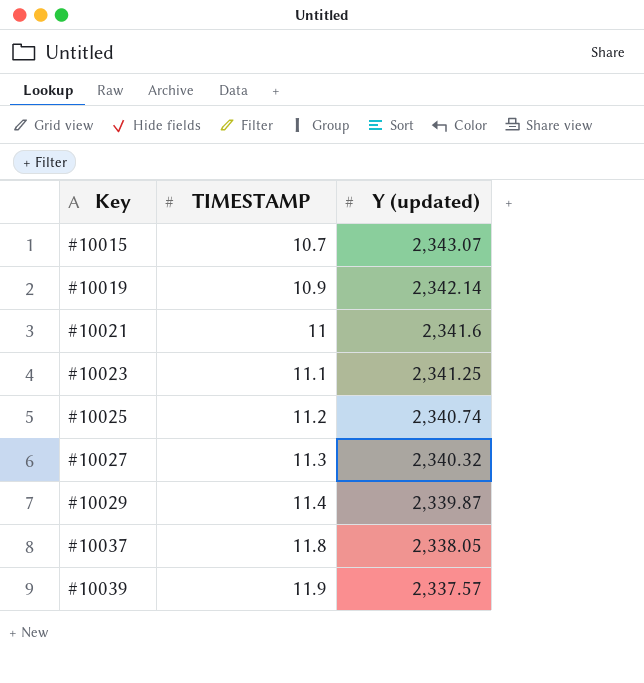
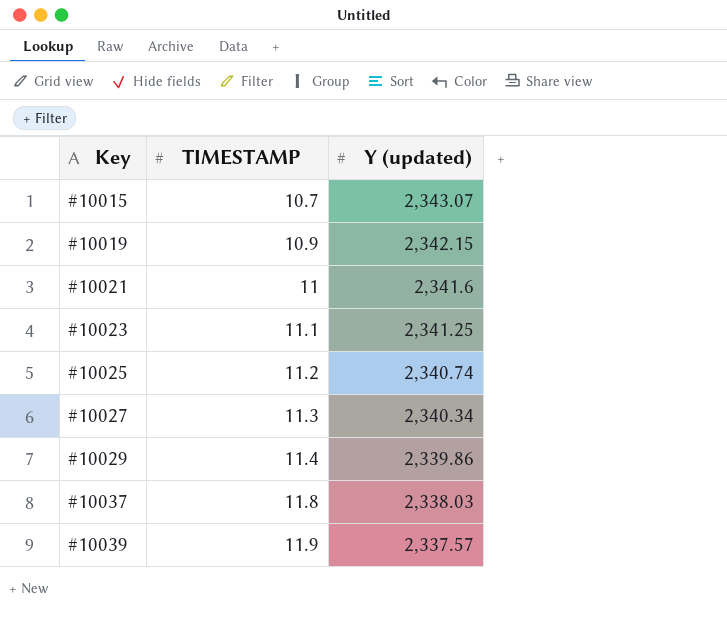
#10019 | Y (updated): 2,342.14 -> 2,342.15
#10027 | Y (updated): 2,340.32 -> 2,340.34
#10029 | Y (updated): 2,339.87 -> 2,339.86
#10037 | Y (updated): 2,338.05 -> 2,338.03

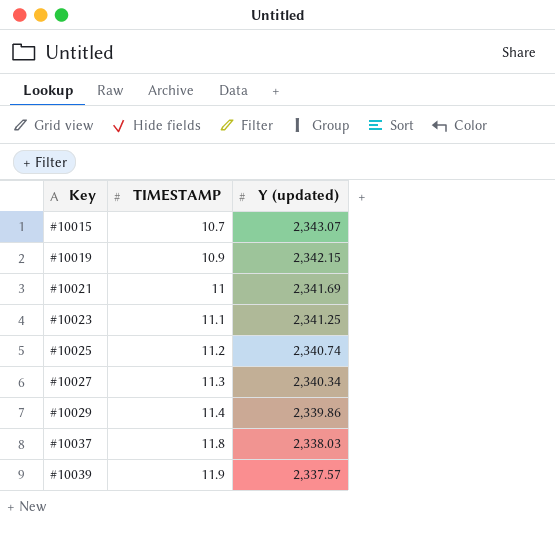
#10021 | Y (updated): 2,341.6 -> 2,341.69

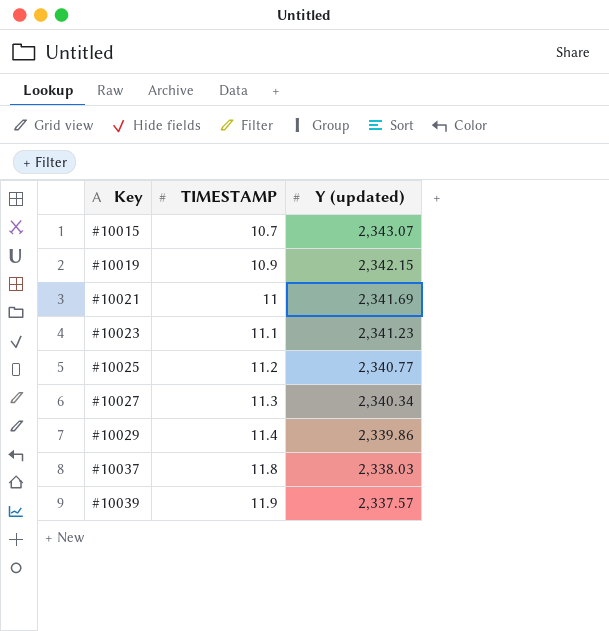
#10023 | Y (updated): 2,341.25 -> 2,341.23
#10025 | Y (updated): 2,340.74 -> 2,340.77

